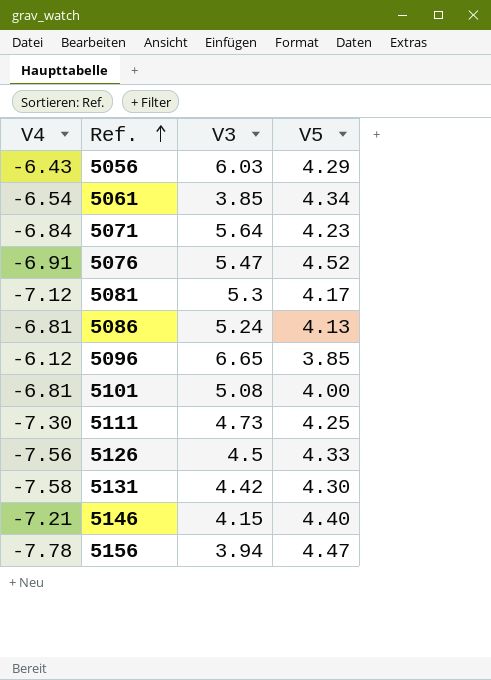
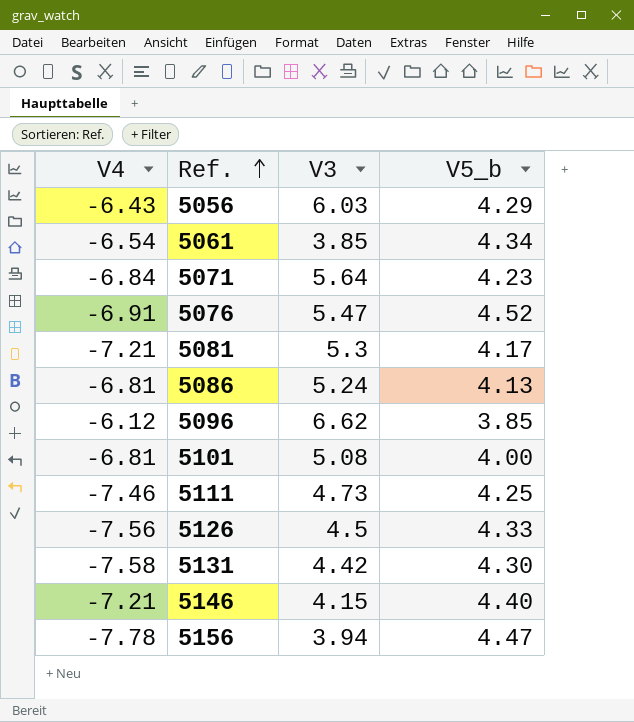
column name: V5 -> V5_b
5081 | V4: -7.12 -> -7.21
5096 | V3: 6.65 -> 6.62
5111 | V4: -7.30 -> -7.46

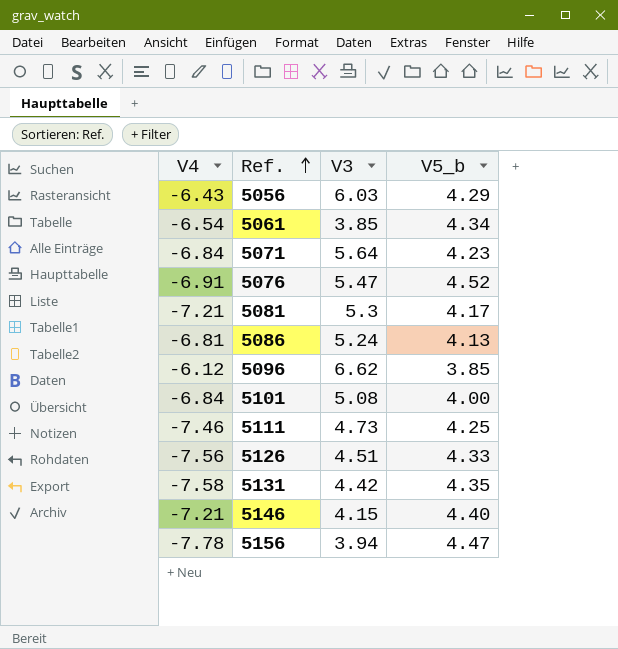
5101 | V4: -6.81 -> -6.84
5126 | V3: 4.5 -> 4.51
5131 | V5_b: 4.30 -> 4.35

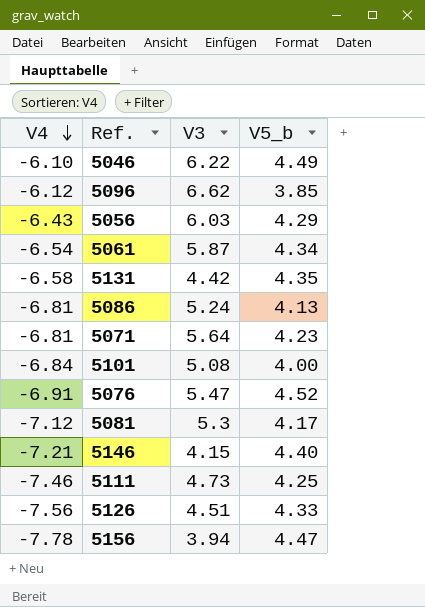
row order: Ref. ascending -> V4 descending
row 5046: none -> -6.10 | 6.22 | 4.49
5061 | V3: 3.85 -> 5.87
5131 | V4: -7.58 -> -6.58
5071 | V4: -6.84 -> -6.81
5081 | V4: -7.21 -> -7.12

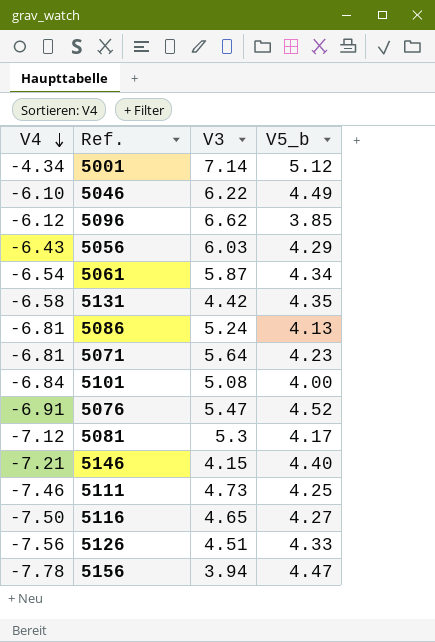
row 5001: none -> -4.34 | 7.14 | 5.12
row 5116: none -> -7.50 | 4.65 | 4.27

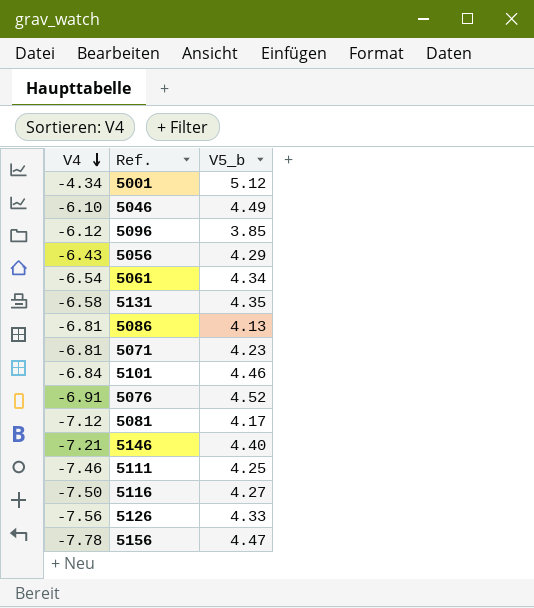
column V3 | position: 3 -> none
5101 | V5_b: 4.00 -> 4.46

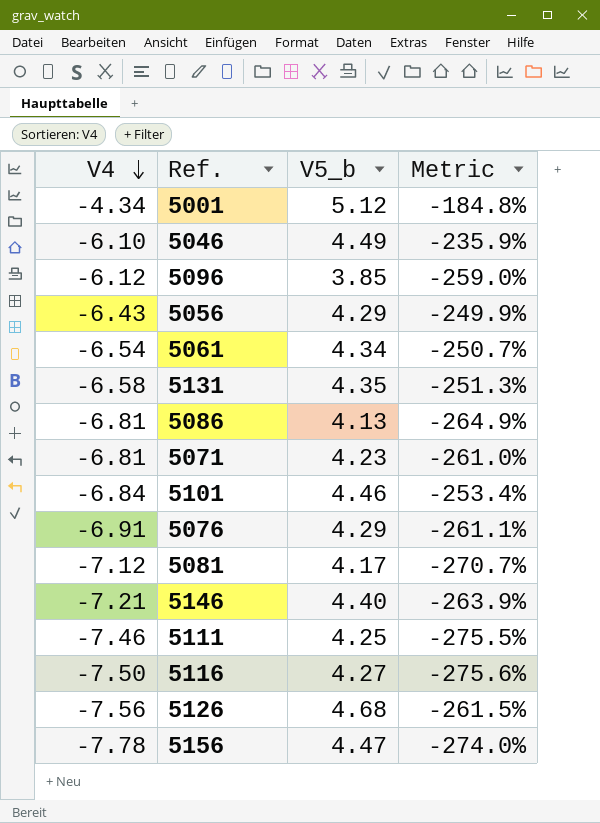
column Metric | formula: none -> ([V4] - [V5_b]) / [V5_b]
5076 | V5_b: 4.52 -> 4.29
5126 | V5_b: 4.33 -> 4.68

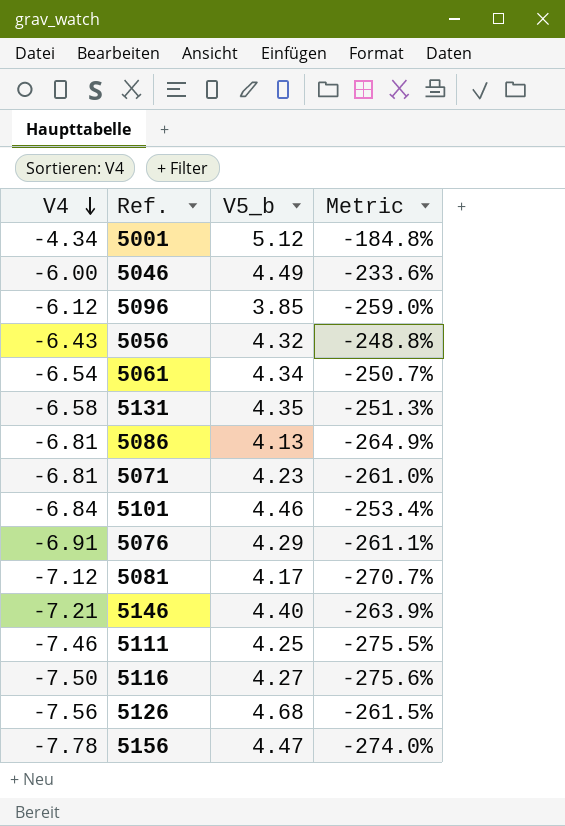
5046 | V4: -6.10 -> -6.00
5046 | Metric: -235.9% -> -233.6%
5056 | V5_b: 4.29 -> 4.32
5056 | Metric: -249.9% -> -248.8%

